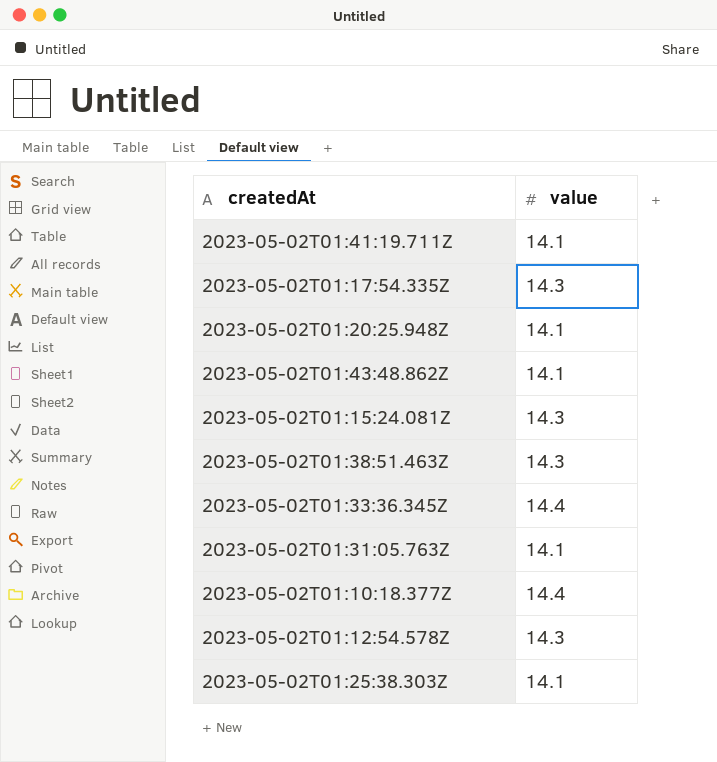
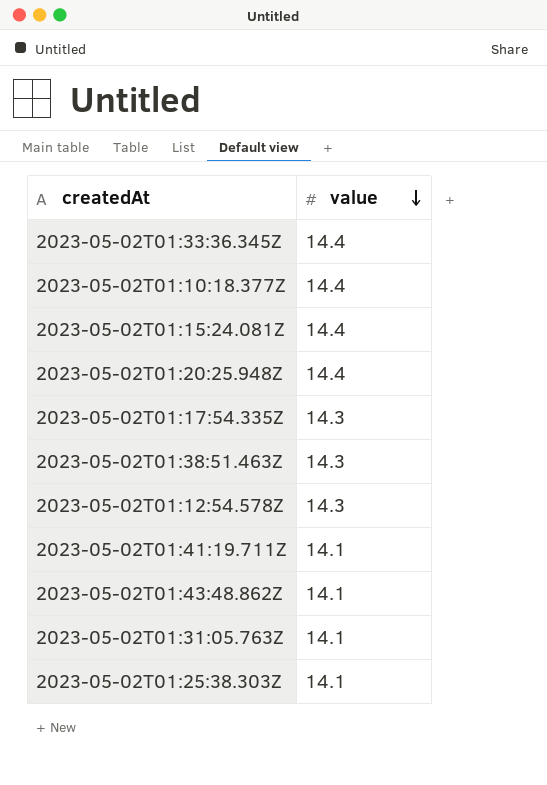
row order: none -> value descending
2023-05-02T01:15:24.081Z | value: 14.3 -> 14.4
2023-05-02T01:20:25.948Z | value: 14.1 -> 14.4

